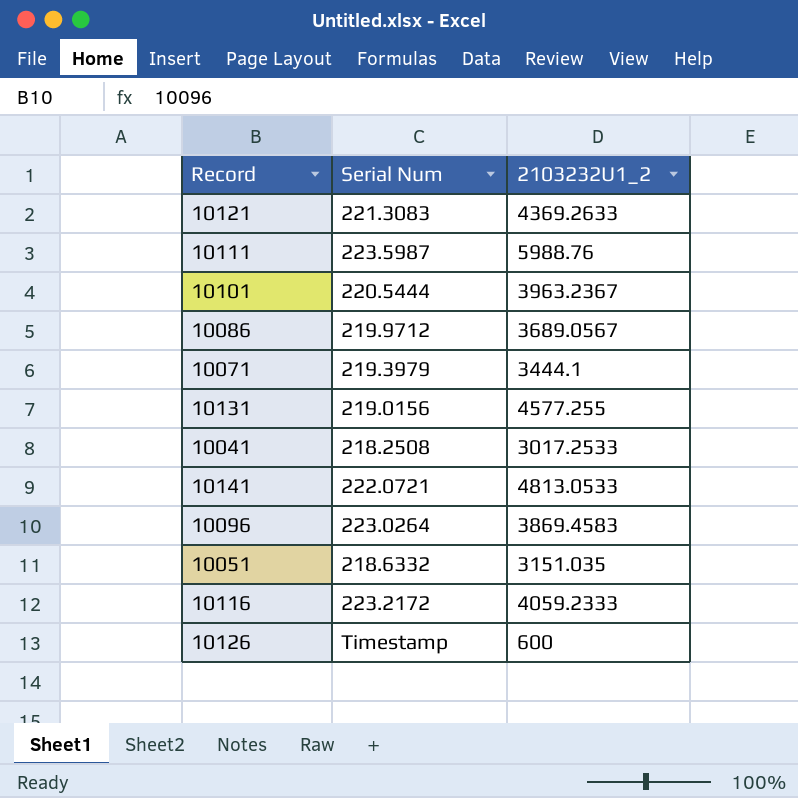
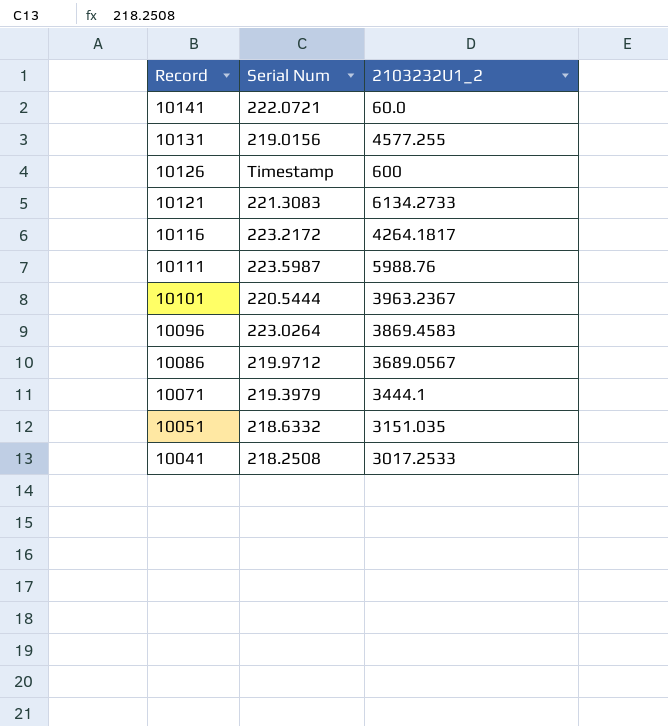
row order: none -> Record descending
10141 | 2103232U1_2: 4813.0533 -> 60.0
10121 | 2103232U1_2: 4369.2633 -> 6134.2733
10116 | 2103232U1_2: 4059.2333 -> 4264.1817

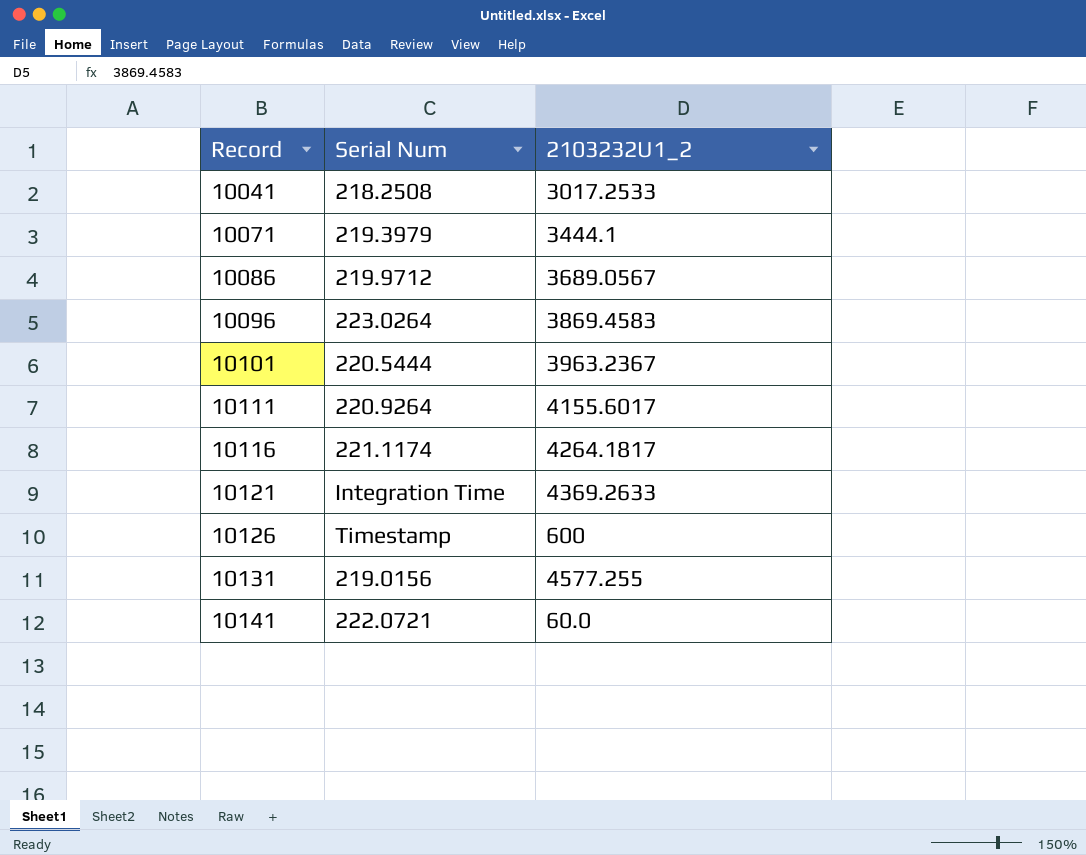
row order: Record descending -> Record ascending
row 10051: 218.6332 | 3151.035 -> none
10111 | Serial Num: 223.5987 -> 220.9264
10111 | 2103232U1_2: 5988.76 -> 4155.6017
10116 | Serial Num: 223.2172 -> 221.1174
10121 | Serial Num: 221.3083 -> Integration Time
10121 | 2103232U1_2: 6134.2733 -> 4369.2633

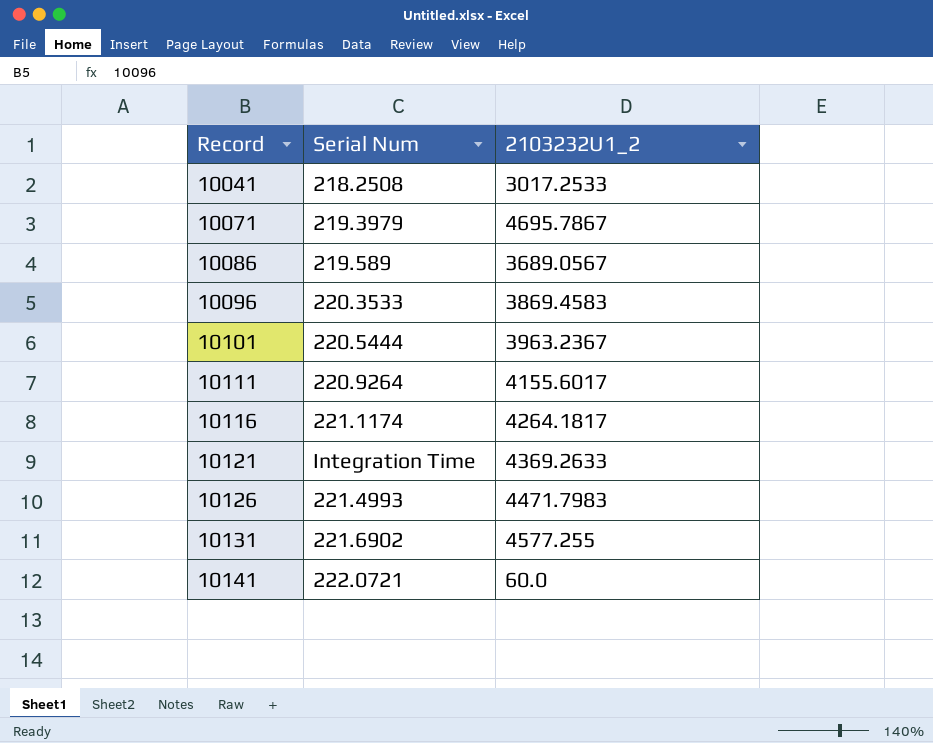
10071 | 2103232U1_2: 3444.1 -> 4695.7867
10086 | Serial Num: 219.9712 -> 219.589
10096 | Serial Num: 223.0264 -> 220.3533
10126 | Serial Num: Timestamp -> 221.4993
10126 | 2103232U1_2: 600 -> 4471.7983
10131 | Serial Num: 219.0156 -> 221.6902

